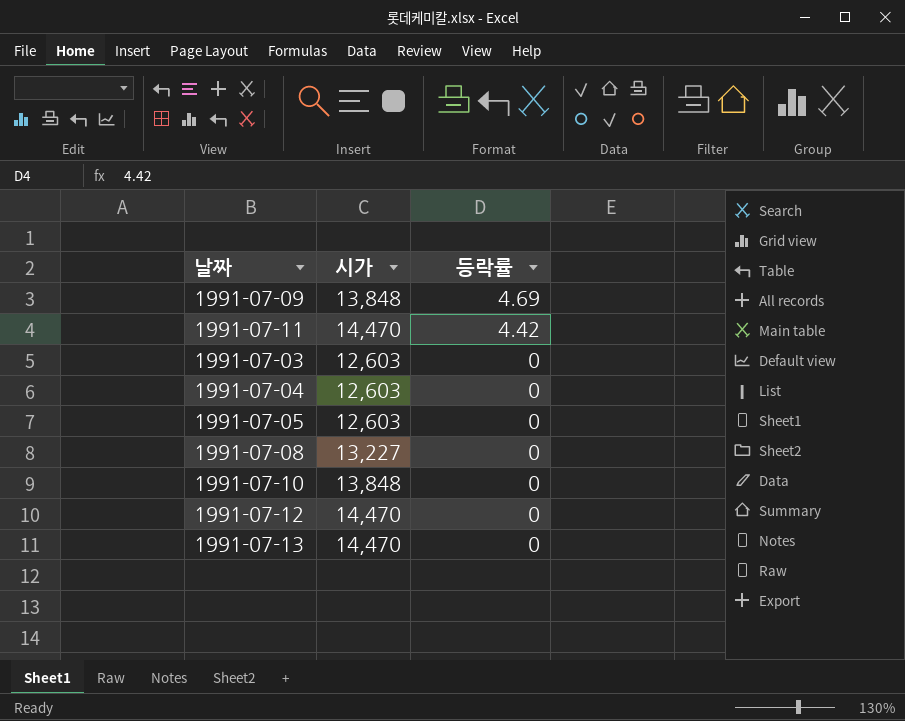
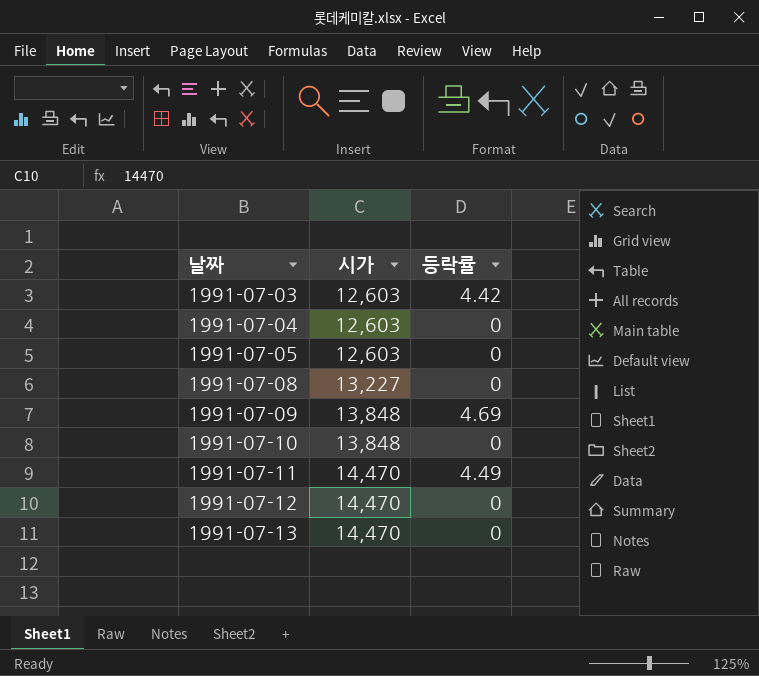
row order: 등락률 descending -> 날짜 ascending
1991-07-03 | 등락률: 0 -> 4.42
1991-07-11 | 등락률: 4.42 -> 4.49

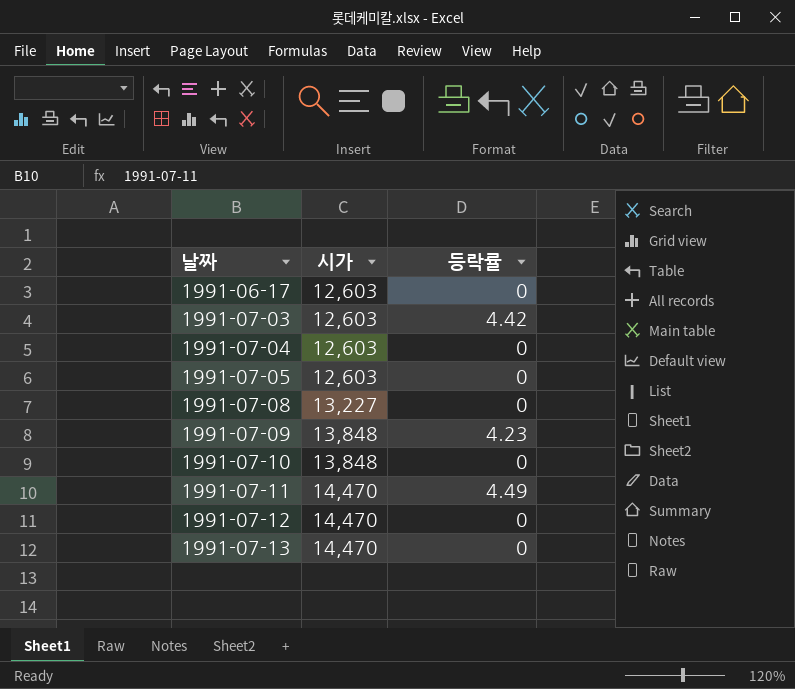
row 1991-06-17: none -> 12,603 | 0
1991-07-09 | 등락률: 4.69 -> 4.23

